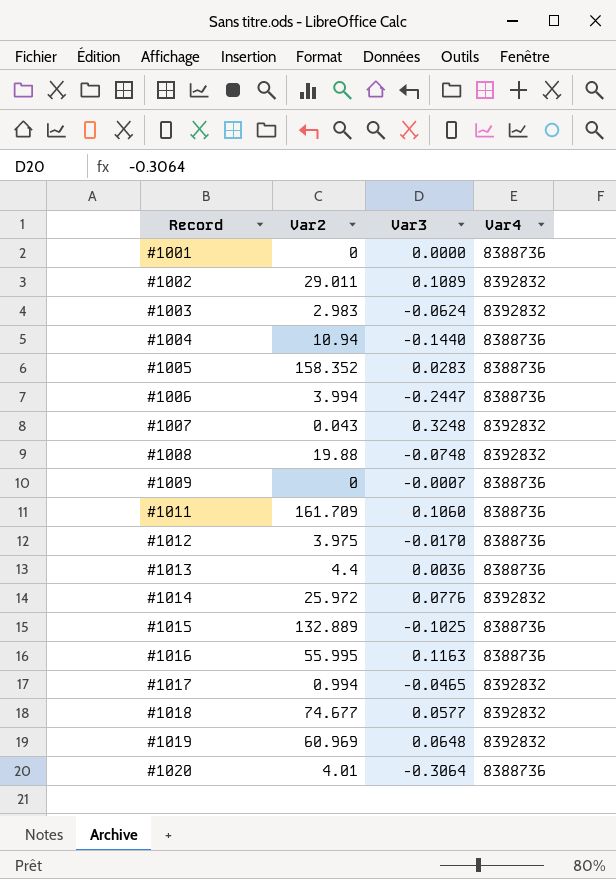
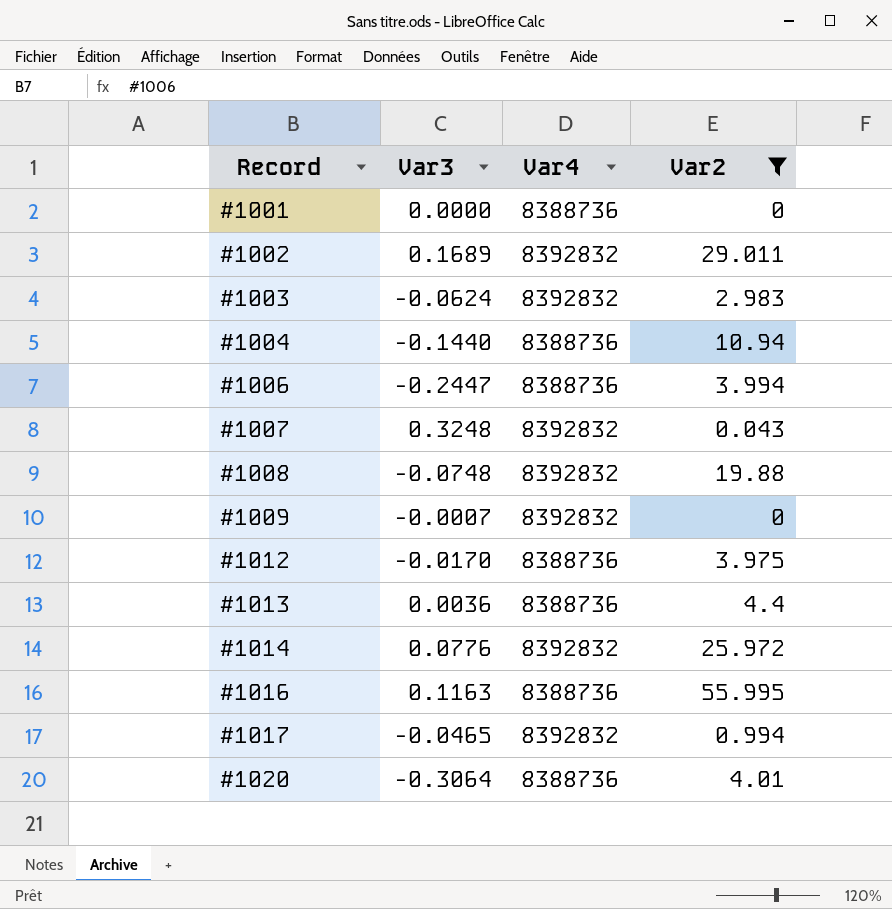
filter: none -> Var2 <= 55.995
column Var2 | position: 2 -> 4
#1002 | Var3: 0.1089 -> 0.1689
#1009 | Var4: 8388736 -> 8392832

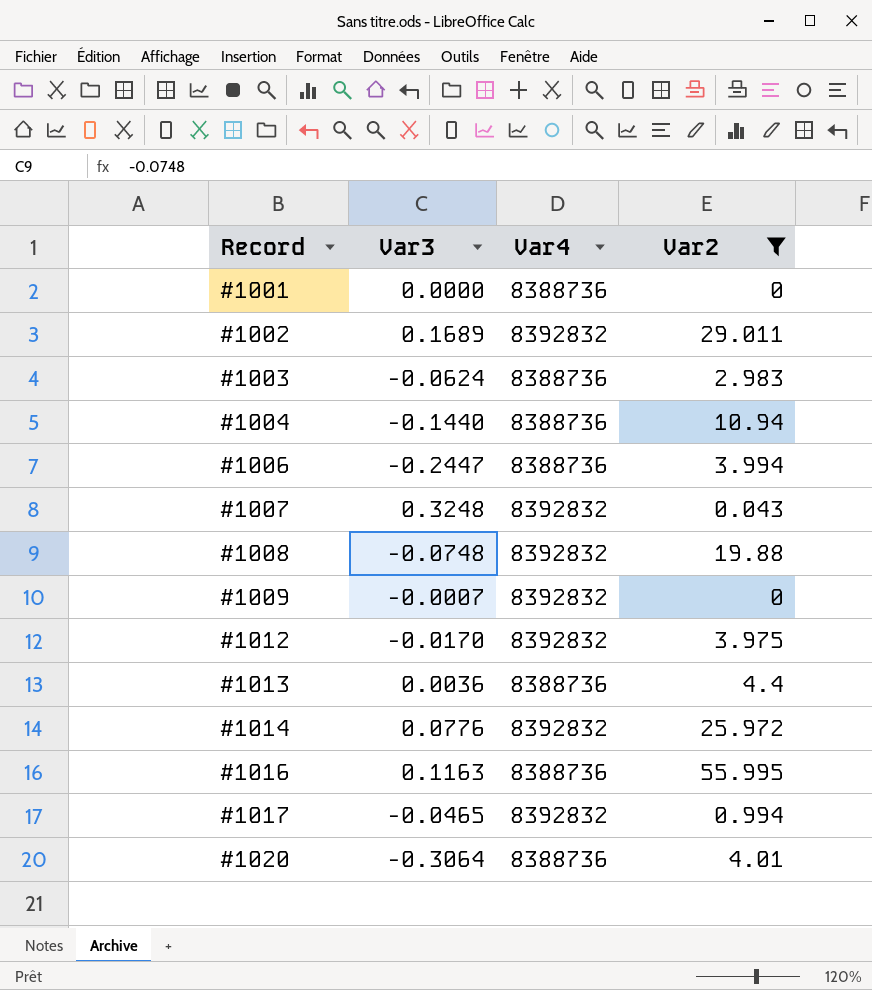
#1003 | Var4: 8392832 -> 8388736
#1012 | Var4: 8388736 -> 8392832

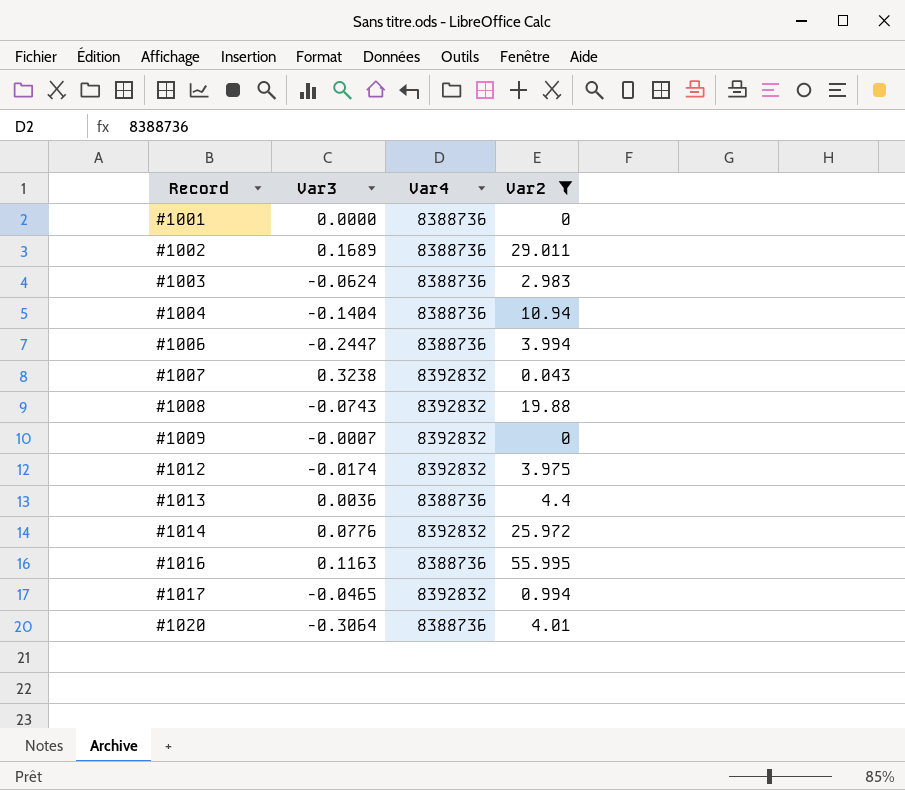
#1002 | Var4: 8392832 -> 8388736
#1004 | Var3: -0.1440 -> -0.1404
#1007 | Var3: 0.3248 -> 0.3238
#1008 | Var3: -0.0748 -> -0.0743
#1012 | Var3: -0.0170 -> -0.0174

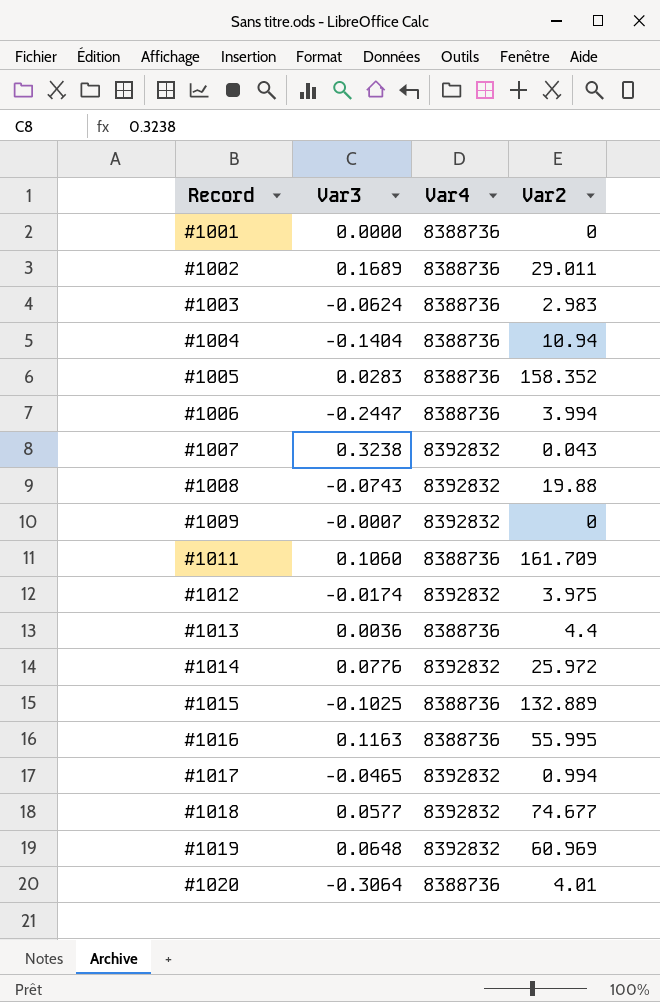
filter: Var2 <= 55.995 -> none

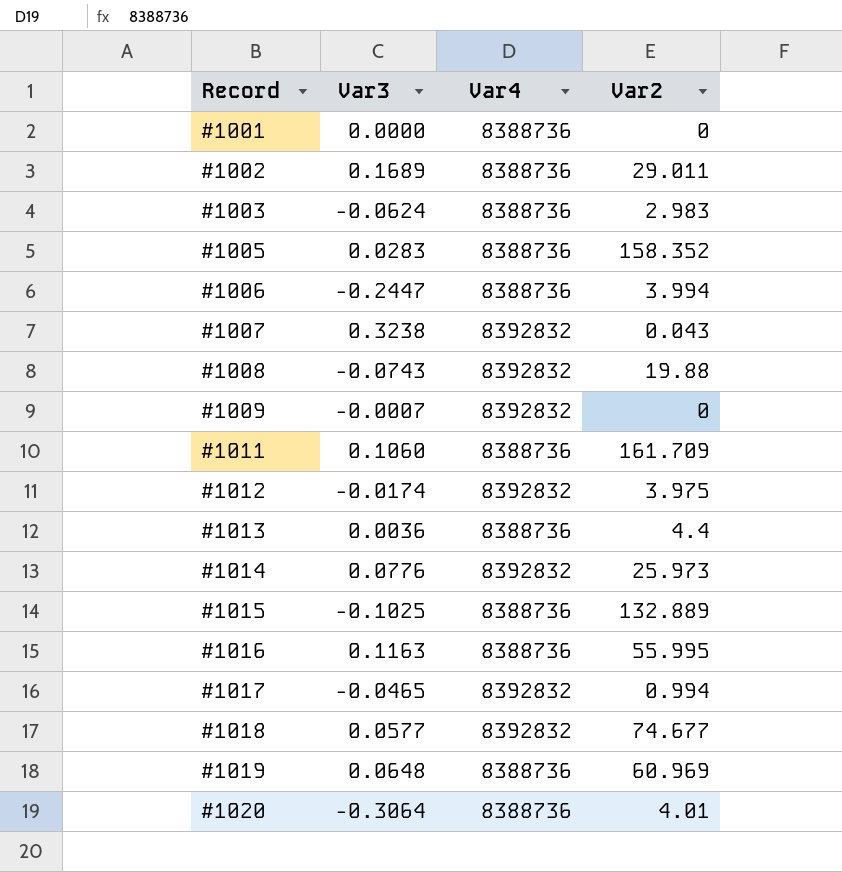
row #1004: -0.1404 | 8388736 | 10.94 -> none
#1014 | Var2: 25.972 -> 25.973
#1019 | Var4: 8392832 -> 8388736

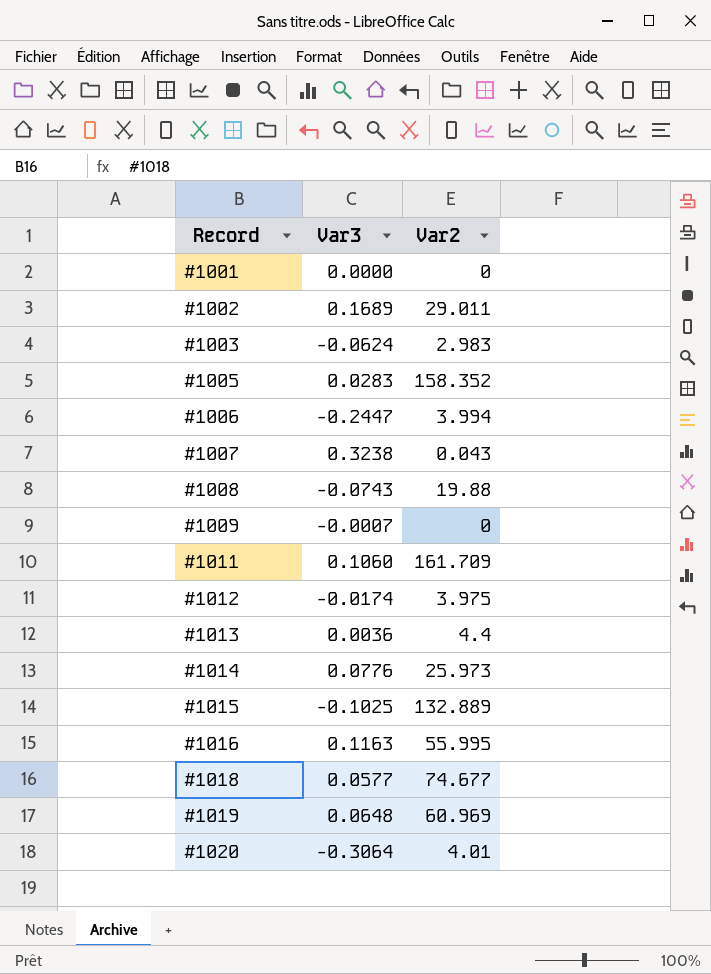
column Var4 | position: 3 -> none
row #1017: -0.0465 | 8392832 | 0.994 -> none

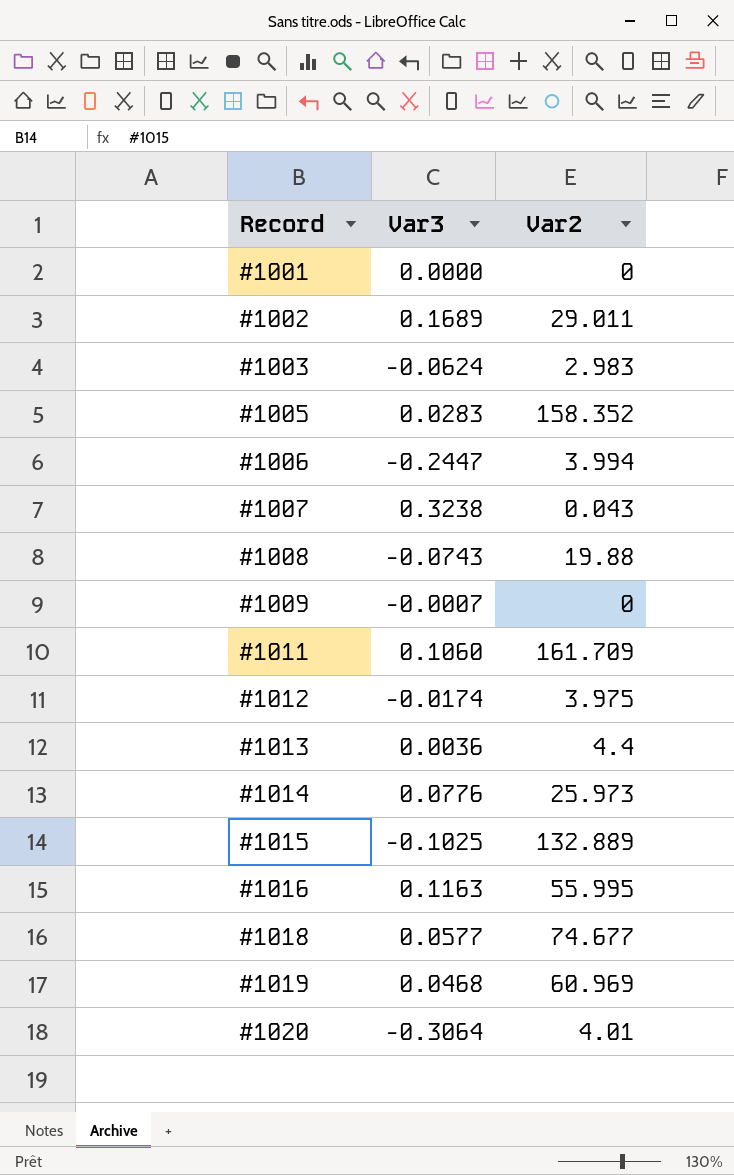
#1019 | Var3: 0.0648 -> 0.0468

